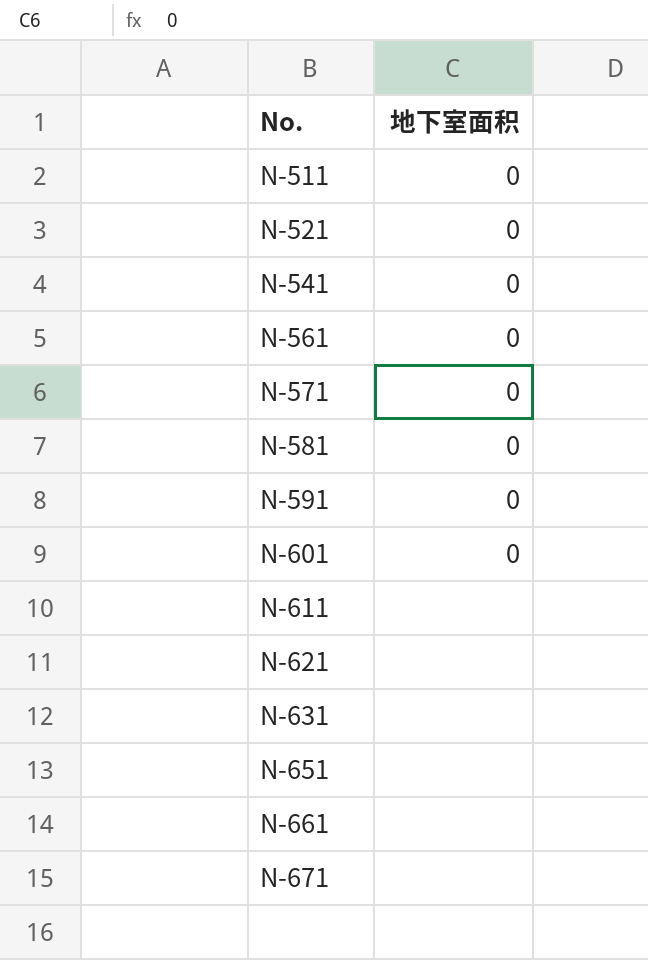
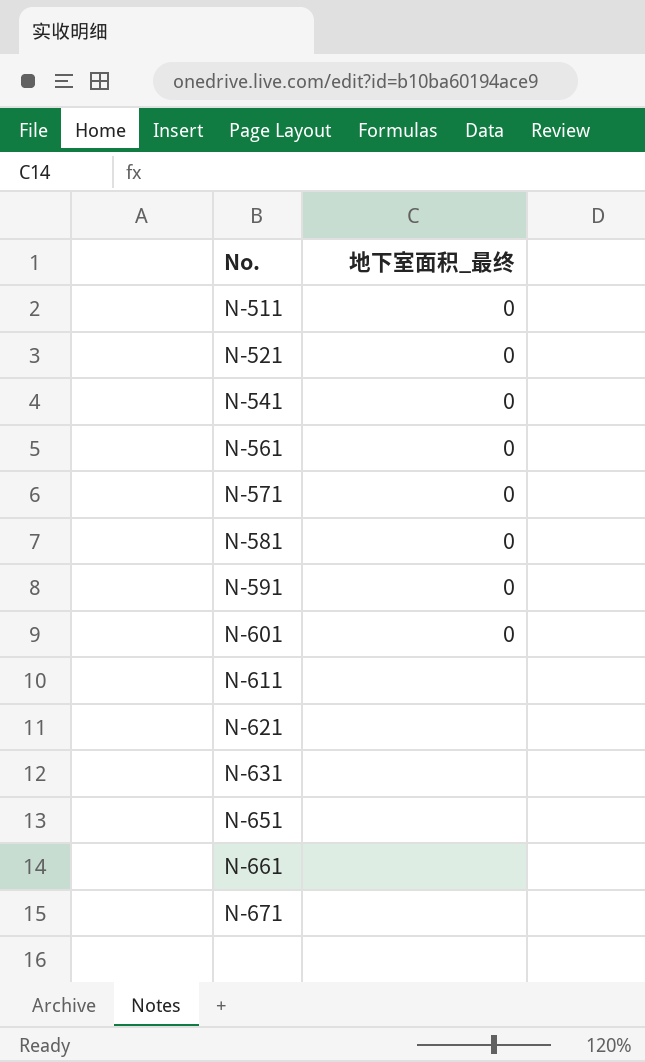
column name: 地下室面积 -> 地下室面积_最终

